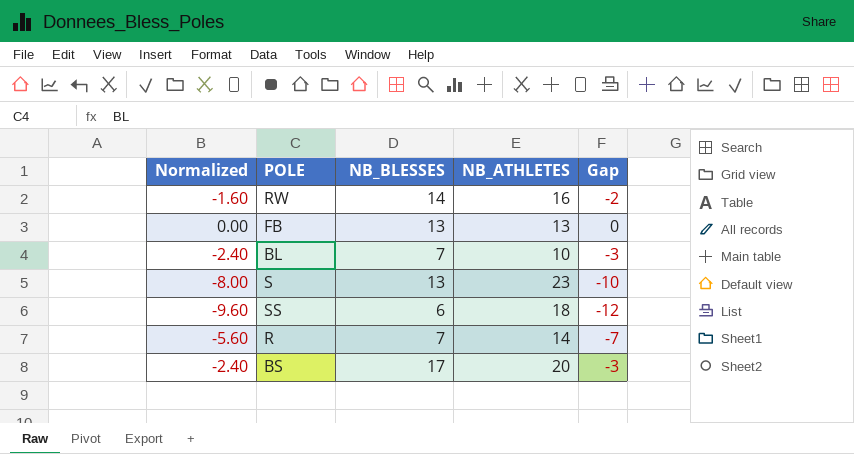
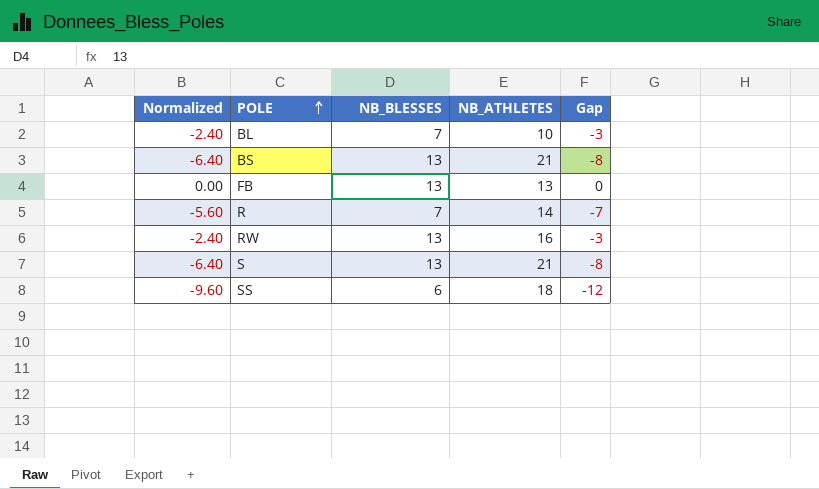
row order: none -> POLE ascending
BS | Normalized: -2.40 -> -6.40
BS | NB_BLESSES: 17 -> 13
BS | NB_ATHLETES: 20 -> 21
BS | Gap: -3 -> -8
RW | Normalized: -1.60 -> -2.40
RW | NB_BLESSES: 14 -> 13
RW | Gap: -2 -> -3
S | Normalized: -8.00 -> -6.40
S | NB_ATHLETES: 23 -> 21
S | Gap: -10 -> -8

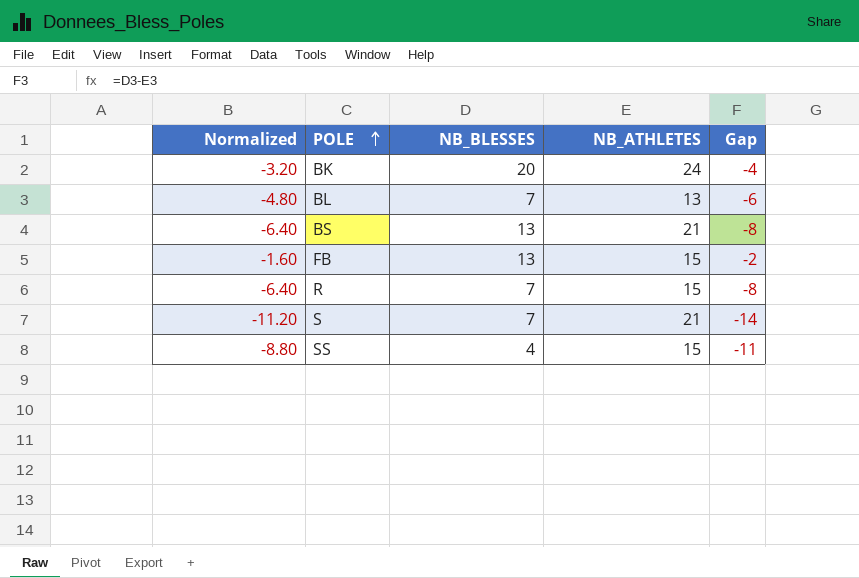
row RW: -2.40 | 13 | 16 | -3 -> none
row BK: none -> -3.20 | 20 | 24 | -4
BL | Normalized: -2.40 -> -4.80
BL | NB_ATHLETES: 10 -> 13
BL | Gap: -3 -> -6
FB | Normalized: 0.00 -> -1.60
FB | NB_ATHLETES: 13 -> 15
FB | Gap: 0 -> -2
R | Normalized: -5.60 -> -6.40
R | NB_ATHLETES: 14 -> 15
R | Gap: -7 -> -8
S | Normalized: -6.40 -> -11.20
S | NB_BLESSES: 13 -> 7
S | Gap: -8 -> -14
SS | Normalized: -9.60 -> -8.80
SS | NB_BLESSES: 6 -> 4
SS | NB_ATHLETES: 18 -> 15
SS | Gap: -12 -> -11

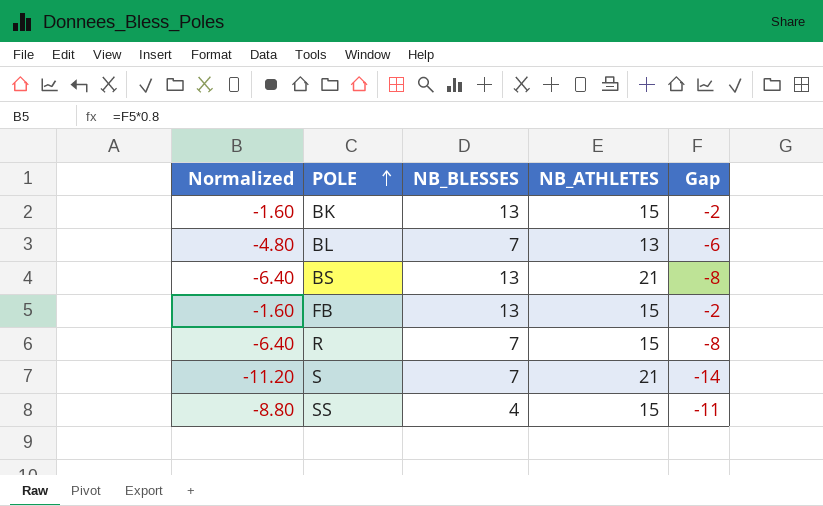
BK | Normalized: -3.20 -> -1.60
BK | NB_BLESSES: 20 -> 13
BK | NB_ATHLETES: 24 -> 15
BK | Gap: -4 -> -2

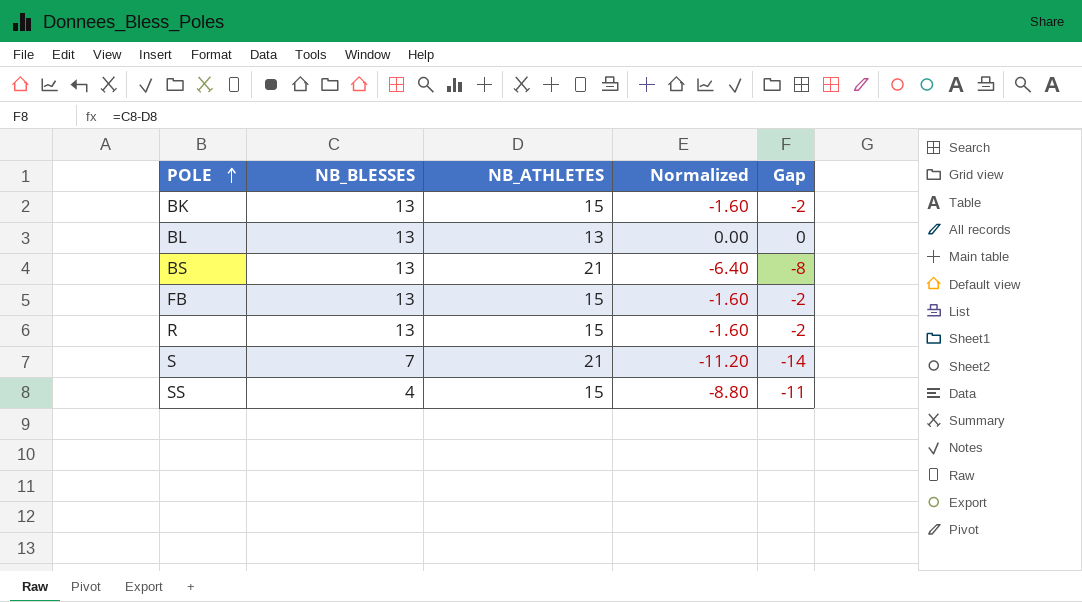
column Normalized | position: 1 -> 4
BL | NB_BLESSES: 7 -> 13
BL | Normalized: -4.80 -> 0.00
BL | Gap: -6 -> 0
R | NB_BLESSES: 7 -> 13
R | Normalized: -6.40 -> -1.60
R | Gap: -8 -> -2

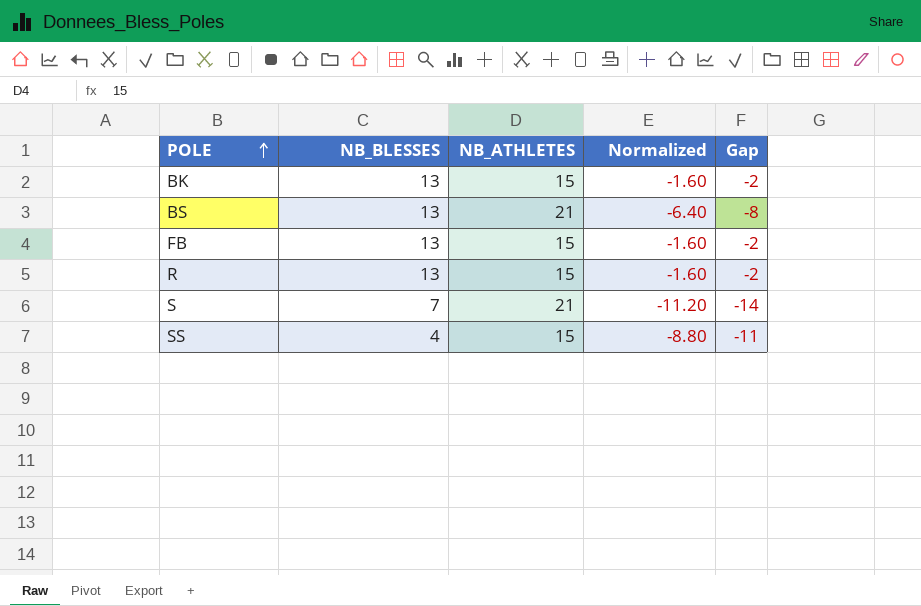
row BL: 13 | 13 | 0.00 | 0 -> none

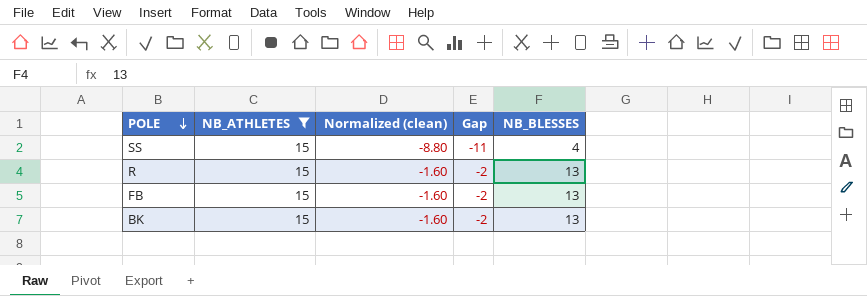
filter: none -> NB_ATHLETES = 15
row order: POLE ascending -> POLE descending
column name: Normalized -> Normalized (clean)
column NB_BLESSES | position: 2 -> 5

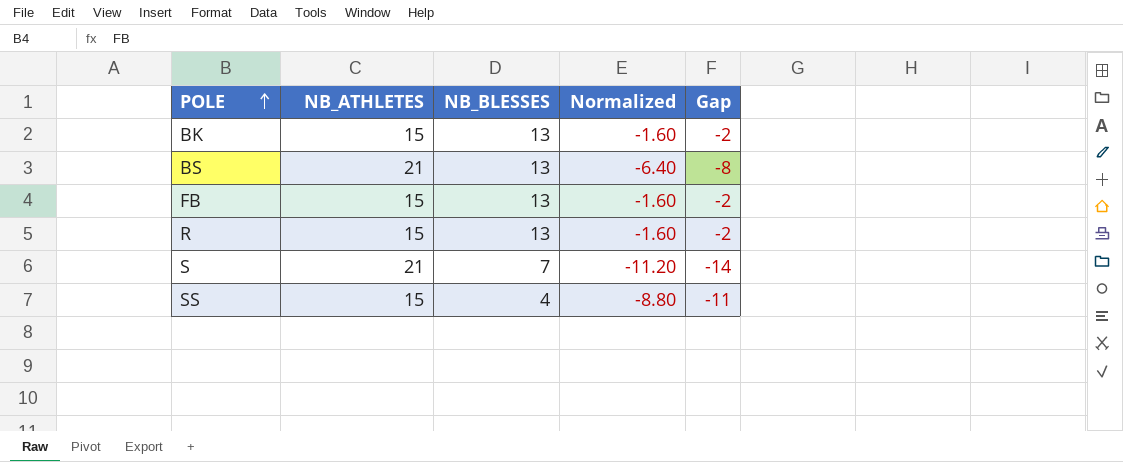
filter: NB_ATHLETES = 15 -> none
row order: POLE descending -> POLE ascending
column NB_BLESSES | position: 5 -> 3
column name: Normalized (clean) -> Normalized

